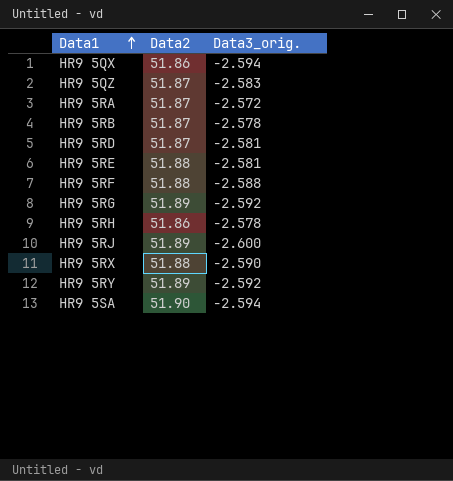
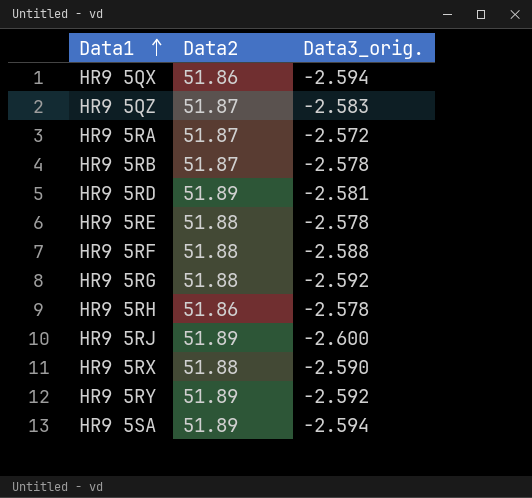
HR9 5RD | Data2: 51.87 -> 51.89
HR9 5RE | Data3_orig.: -2.581 -> -2.578
HR9 5RG | Data2: 51.89 -> 51.88
HR9 5SA | Data2: 51.90 -> 51.89

